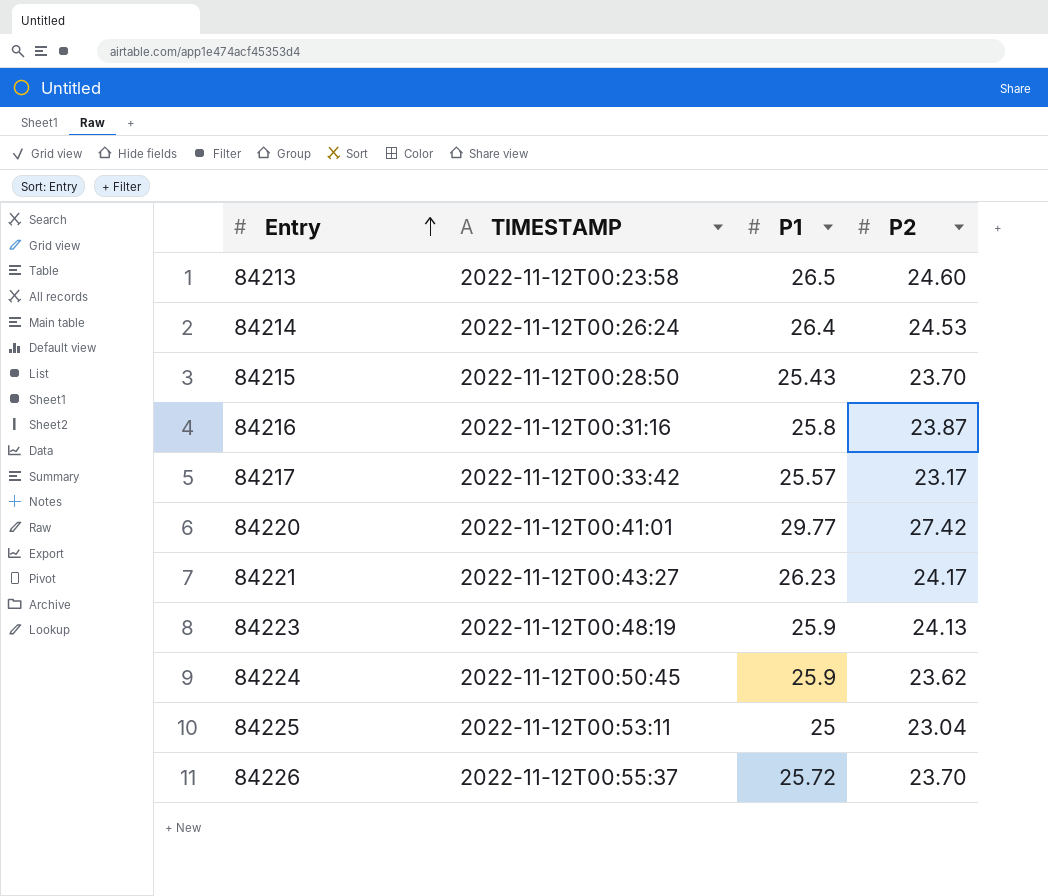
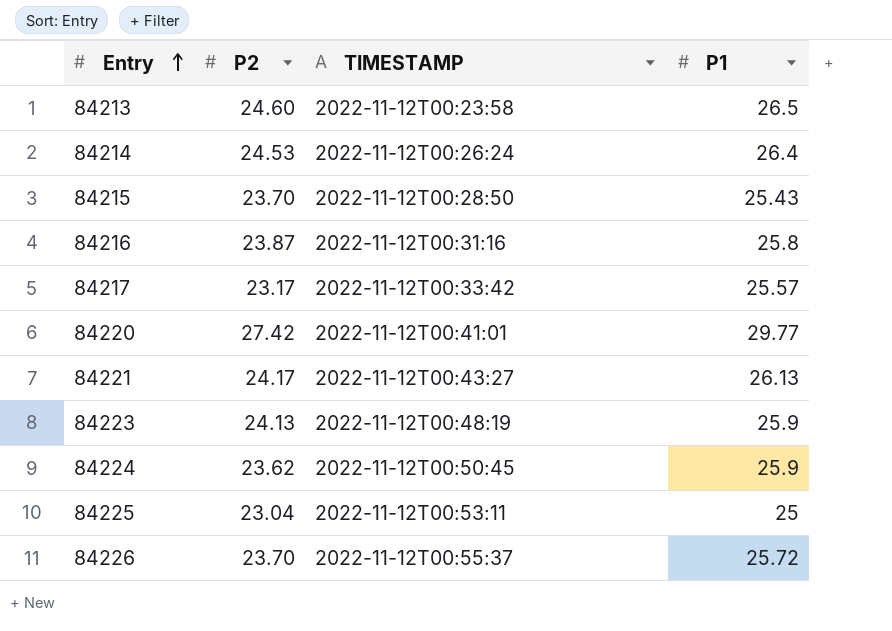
column P2 | position: 4 -> 2
84221 | P1: 26.23 -> 26.13

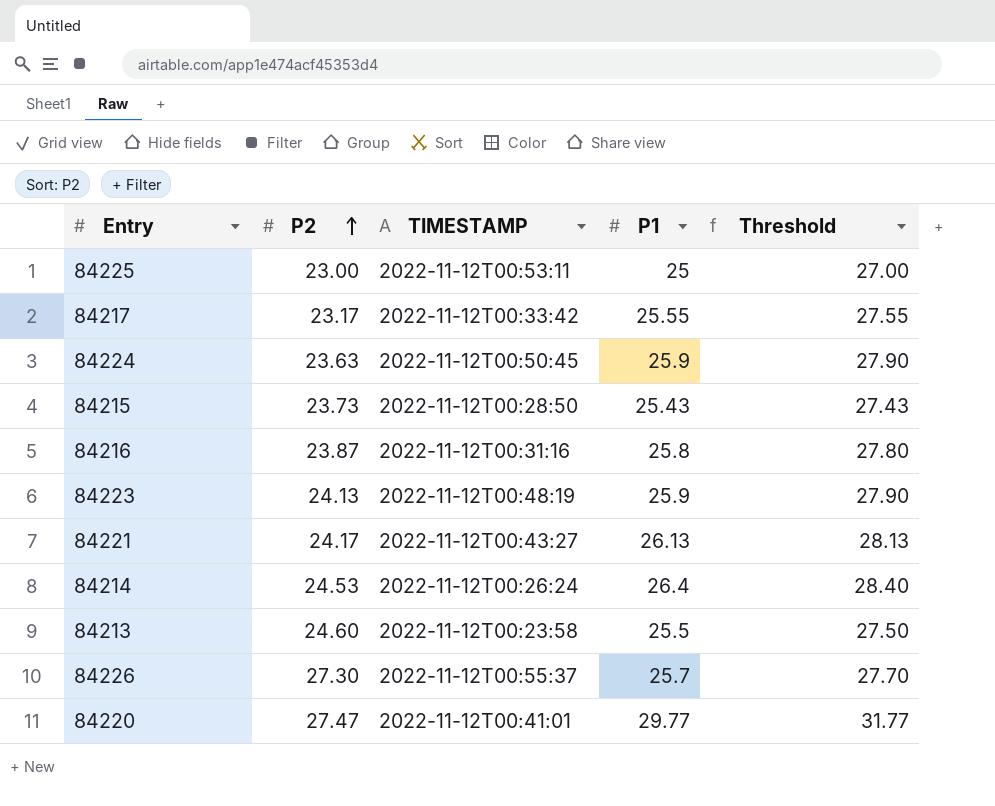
row order: Entry ascending -> P2 ascending
column Threshold | formula: none -> [P1] + 2
84225 | P2: 23.04 -> 23.00
84217 | P1: 25.57 -> 25.55
84224 | P2: 23.62 -> 23.63
84215 | P2: 23.70 -> 23.73
84213 | P1: 26.5 -> 25.5
84226 | P2: 23.70 -> 27.30
84226 | P1: 25.72 -> 25.7
84220 | P2: 27.42 -> 27.47

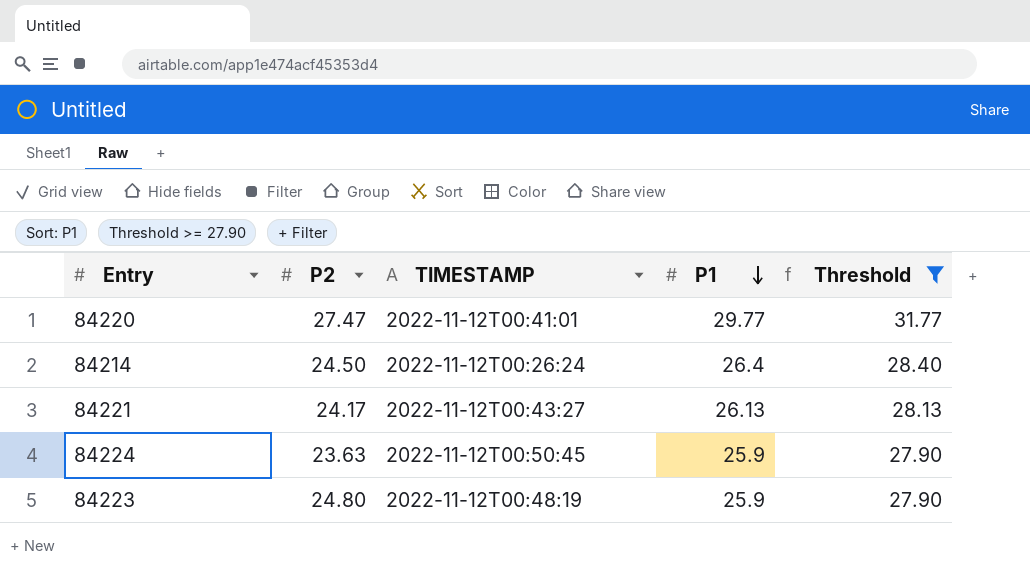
filter: none -> Threshold >= 27.90
row order: P2 ascending -> P1 descending
84214 | P2: 24.53 -> 24.50
84223 | P2: 24.13 -> 24.80

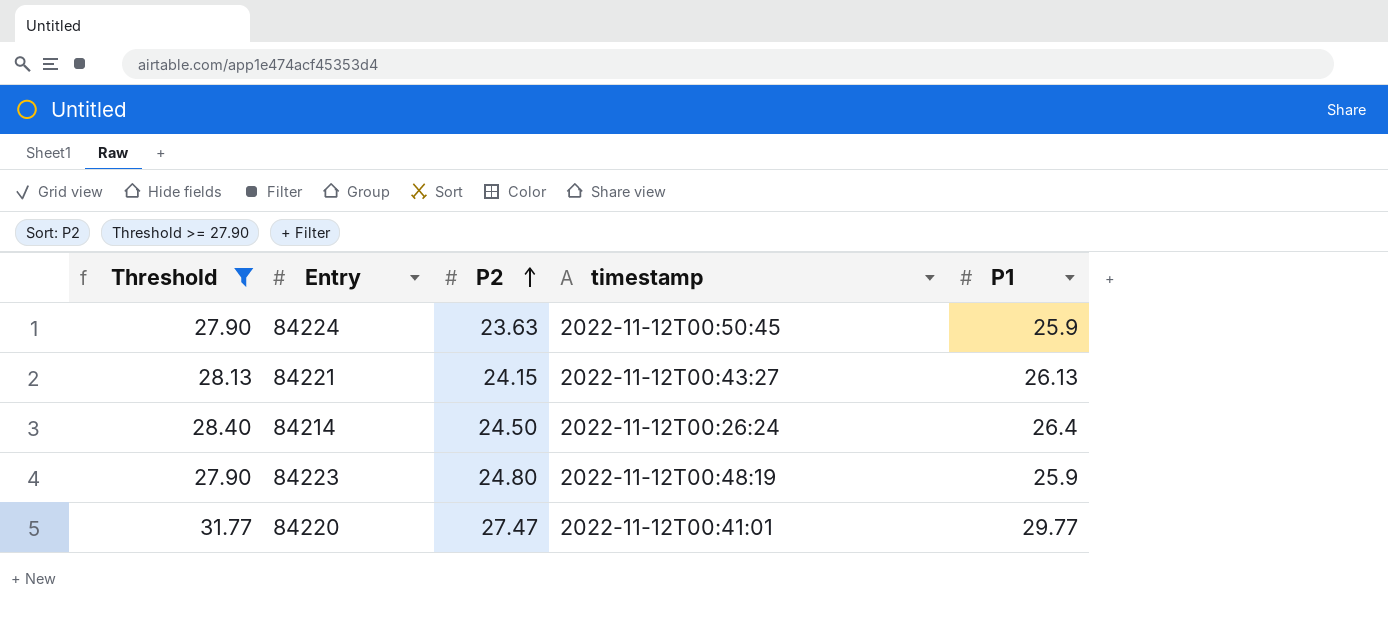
row order: P1 descending -> P2 ascending
column Threshold | position: 5 -> 1
column name: TIMESTAMP -> timestamp
84221 | P2: 24.17 -> 24.15

